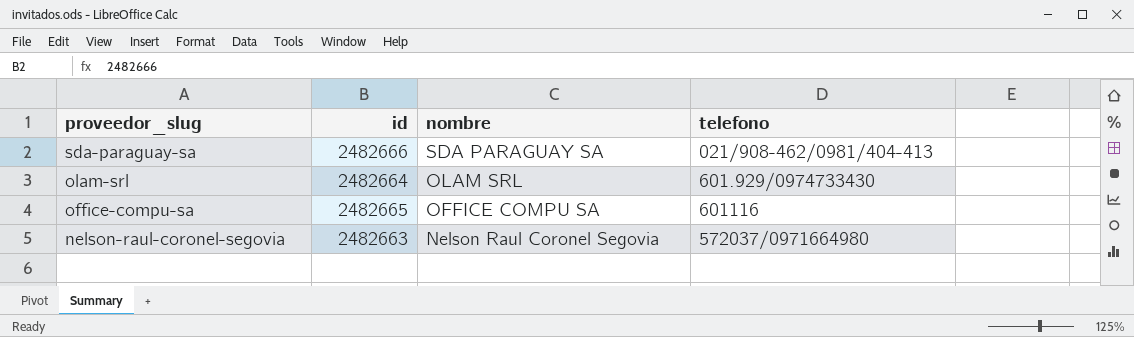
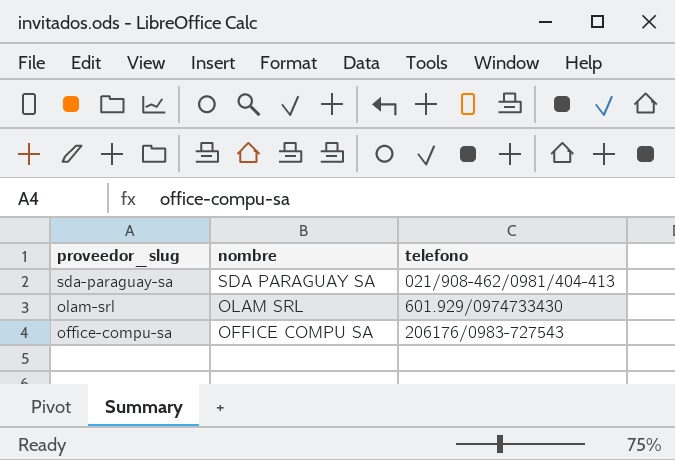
column id | position: 2 -> none
row nelson-raul-coronel-segovia: 2482663 | Nelson Raul Coronel Segovia | 572037/0971664980 -> none
office-compu-sa | telefono: 601116 -> 206176/0983-727543

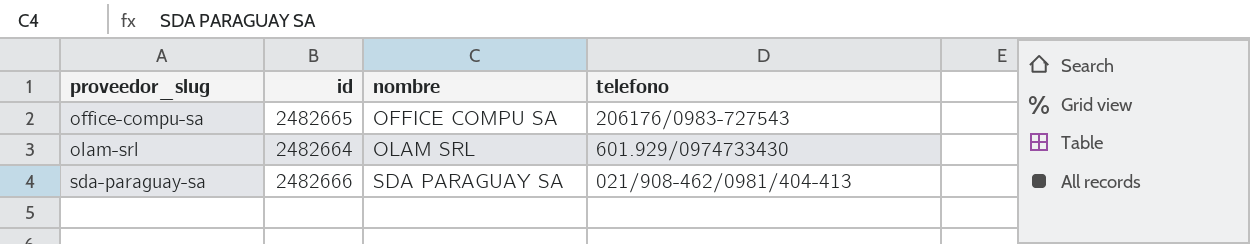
row order: proveedor_slug descending -> proveedor_slug ascending
column id | position: none -> 2

